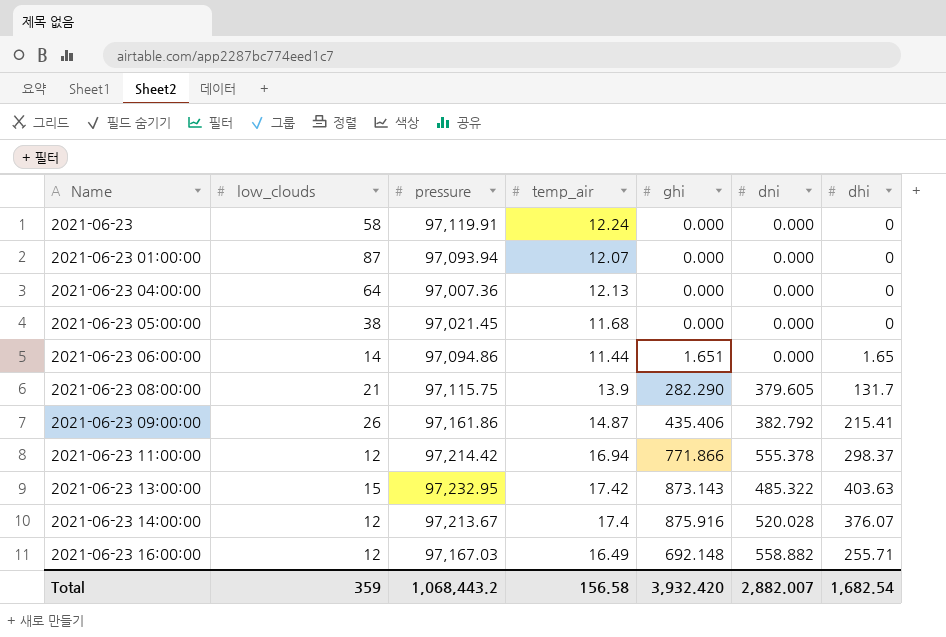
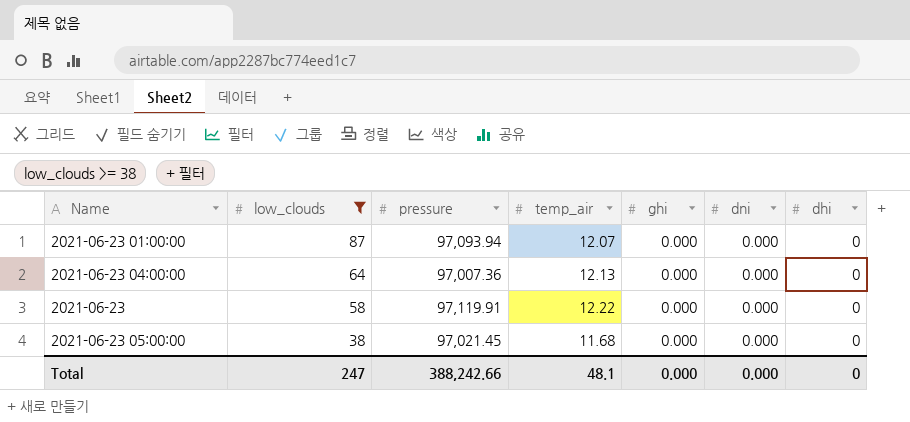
filter: none -> low_clouds >= 38
row order: Name ascending -> low_clouds descending
2021-06-23 | temp_air: 12.24 -> 12.22
Total | low_clouds: 359 -> 247
Total | pressure: 1,068,443.2 -> 388,242.66
Total | temp_air: 156.58 -> 48.1
Total | ghi: 3,932.420 -> 0.000
Total | dni: 2,882.007 -> 0.000
Total | dhi: 1,682.54 -> 0

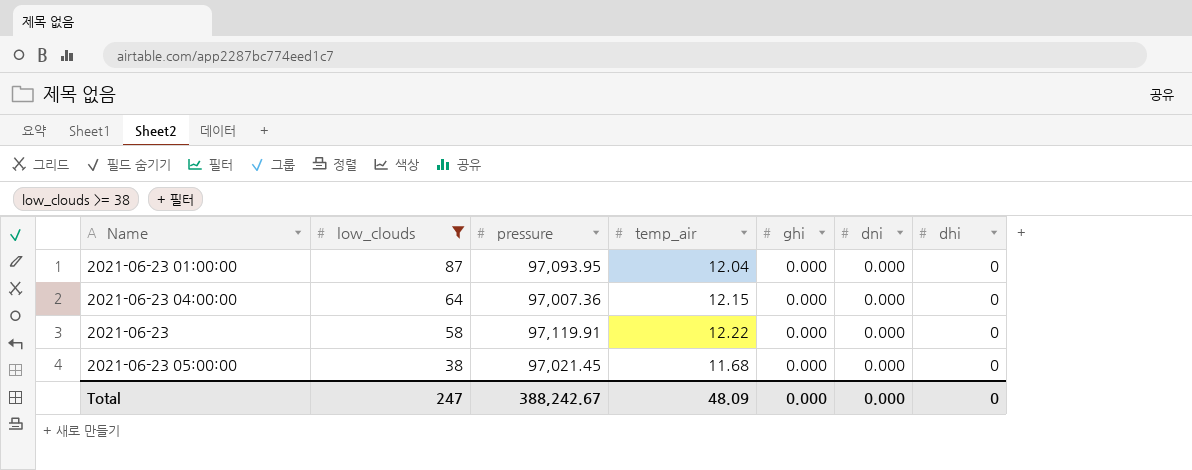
2021-06-23 01:00:00 | pressure: 97,093.94 -> 97,093.95
2021-06-23 01:00:00 | temp_air: 12.07 -> 12.04
2021-06-23 04:00:00 | temp_air: 12.13 -> 12.15
Total | pressure: 388,242.66 -> 388,242.67
Total | temp_air: 48.1 -> 48.09

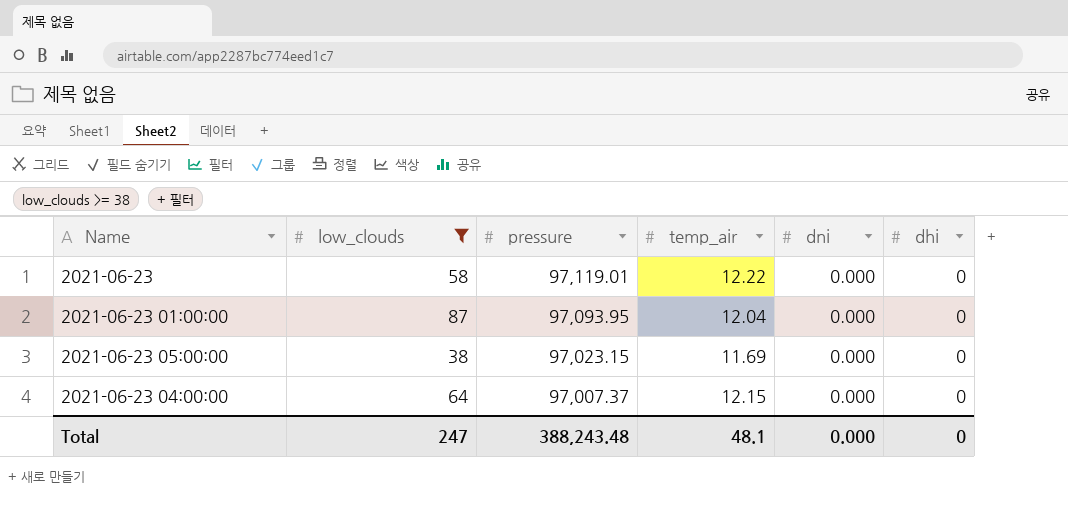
row order: low_clouds descending -> pressure descending
column ghi | position: 5 -> none
2021-06-23 | pressure: 97,119.91 -> 97,119.01
2021-06-23 05:00:00 | pressure: 97,021.45 -> 97,023.15
2021-06-23 05:00:00 | temp_air: 11.68 -> 11.69
2021-06-23 04:00:00 | pressure: 97,007.36 -> 97,007.37
Total | pressure: 388,242.67 -> 388,243.48
Total | temp_air: 48.09 -> 48.1

